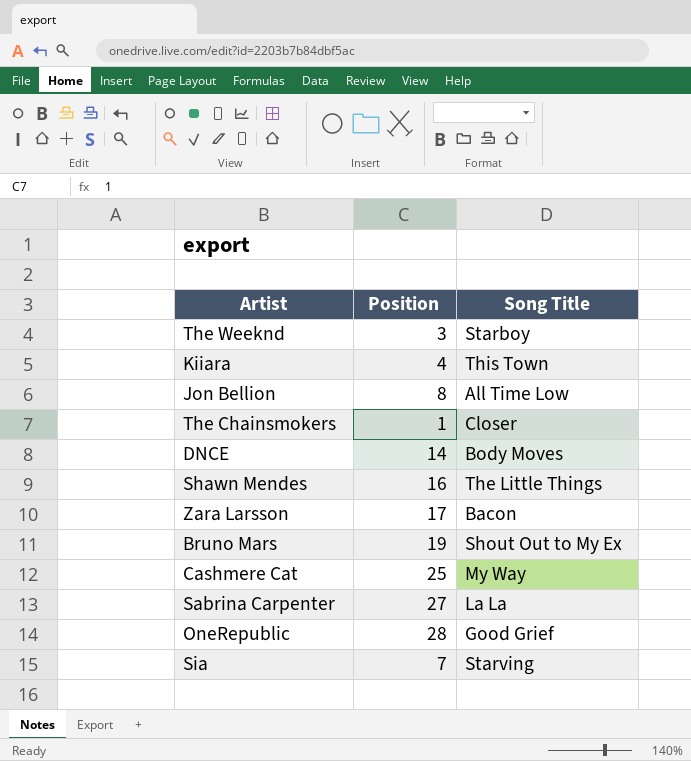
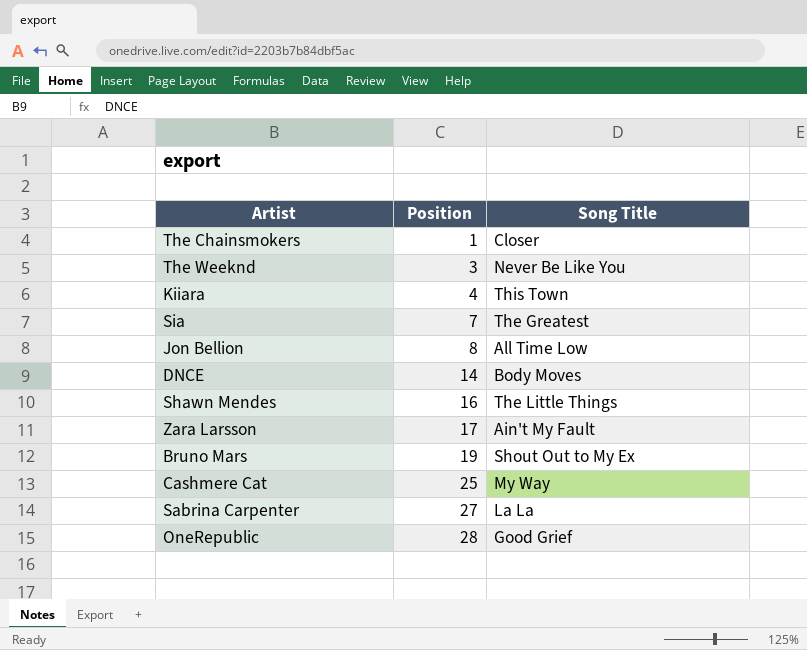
row order: none -> Position ascending
The Weeknd | Song Title: Starboy -> Never Be Like You
Sia | Song Title: Starving -> The Greatest
Zara Larsson | Song Title: Bacon -> Ain't My Fault

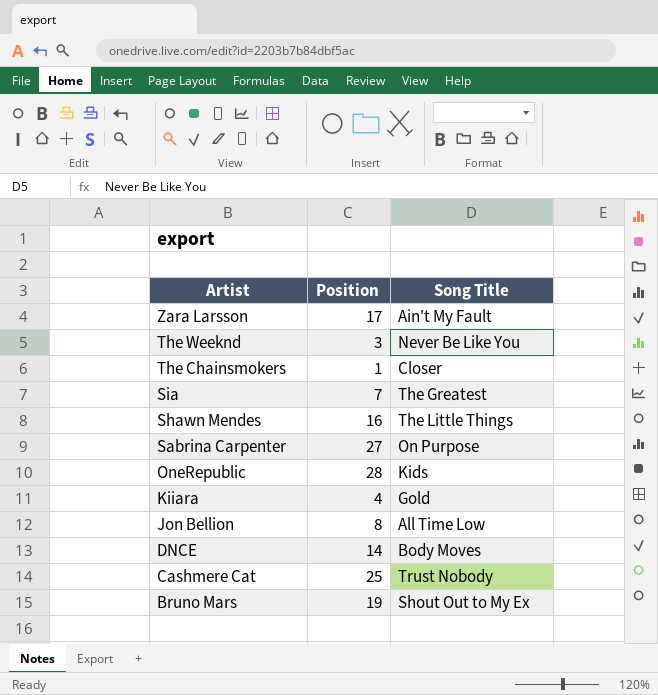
row order: Position ascending -> Artist descending
Sabrina Carpenter | Song Title: La La -> On Purpose
OneRepublic | Song Title: Good Grief -> Kids
Kiiara | Song Title: This Town -> Gold
Cashmere Cat | Song Title: My Way -> Trust Nobody

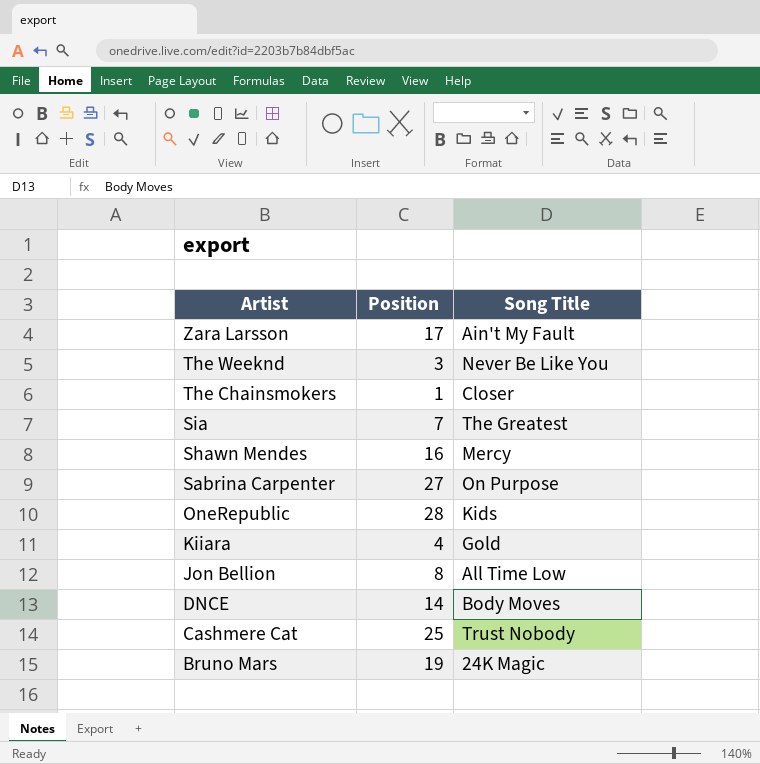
Shawn Mendes | Song Title: The Little Things -> Mercy
Bruno Mars | Song Title: Shout Out to My Ex -> 24K Magic

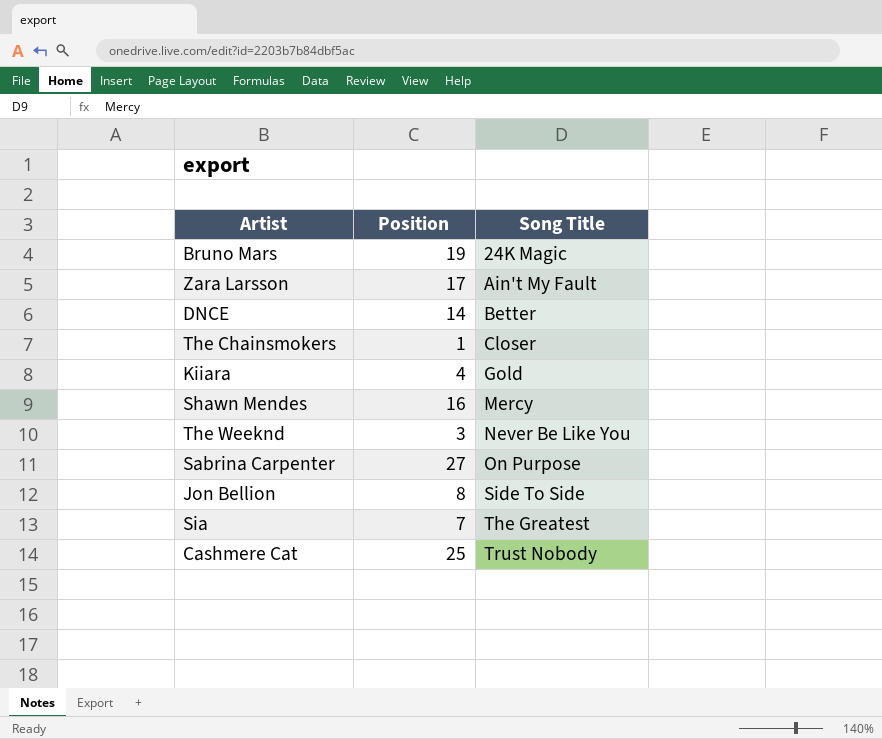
row order: Artist descending -> Song Title ascending
row OneRepublic: 28 | Kids -> none
DNCE | Song Title: Body Moves -> Better
Jon Bellion | Song Title: All Time Low -> Side To Side

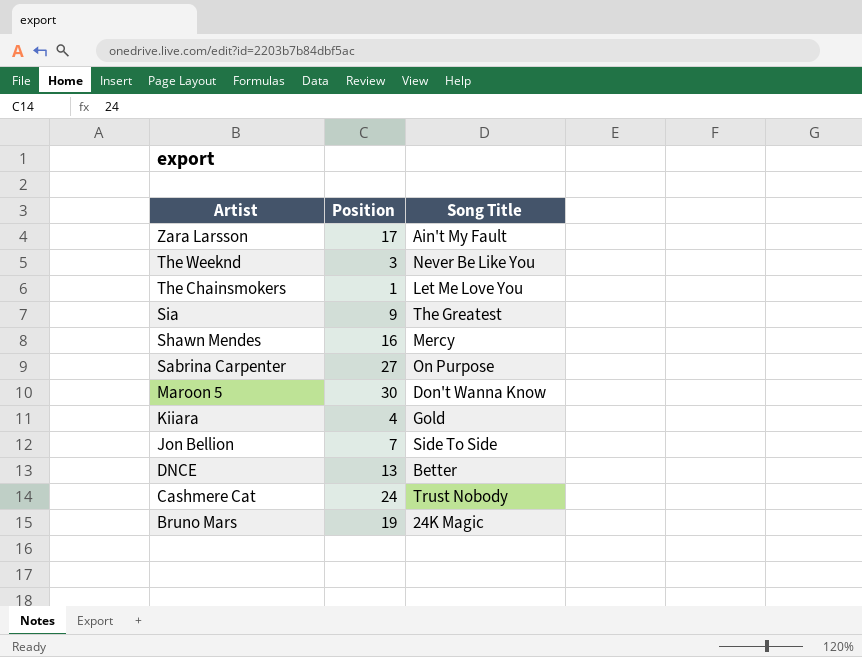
row order: Song Title ascending -> Artist descending
The Chainsmokers | Song Title: Closer -> Let Me Love You
Sia | Position: 7 -> 9
row Maroon 5: none -> 30 | Don't Wanna Know
Jon Bellion | Position: 8 -> 7
DNCE | Position: 14 -> 13
Cashmere Cat | Position: 25 -> 24

